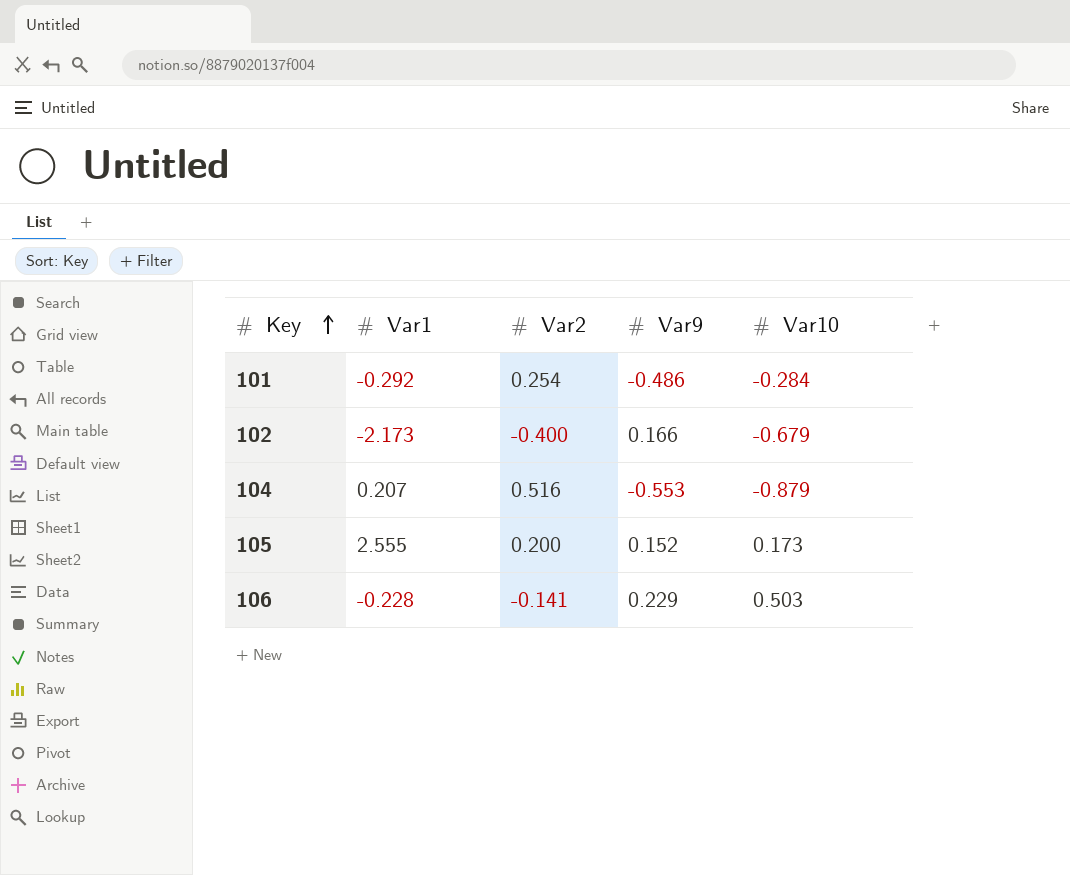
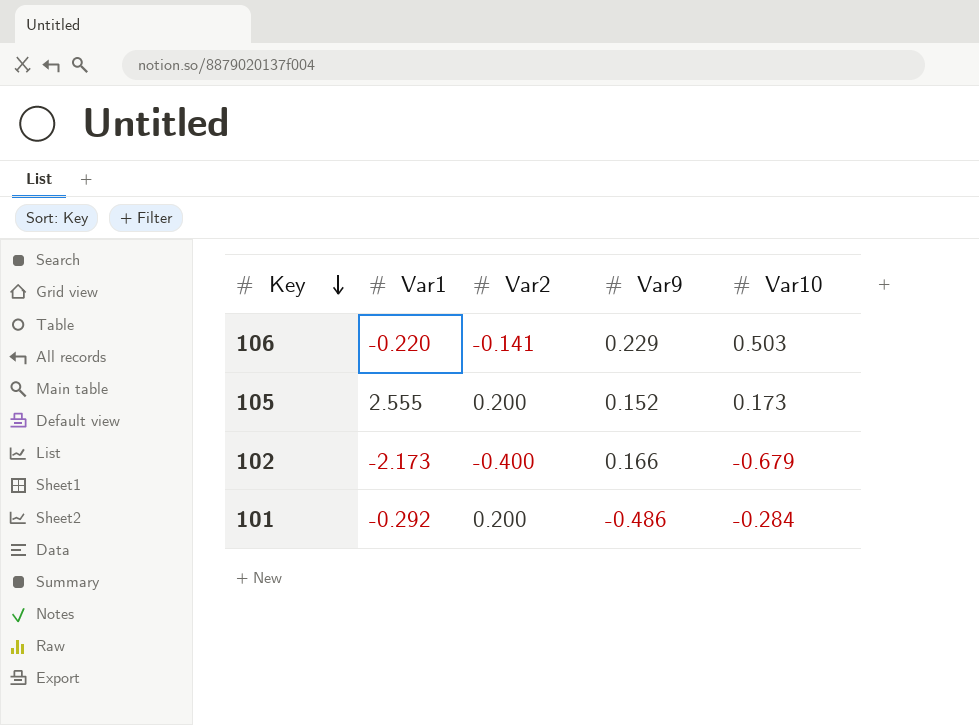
row order: Key ascending -> Key descending
row 104: 0.207 | 0.516 | -0.553 | -0.879 -> none
106 | Var1: -0.228 -> -0.220
101 | Var2: 0.254 -> 0.200

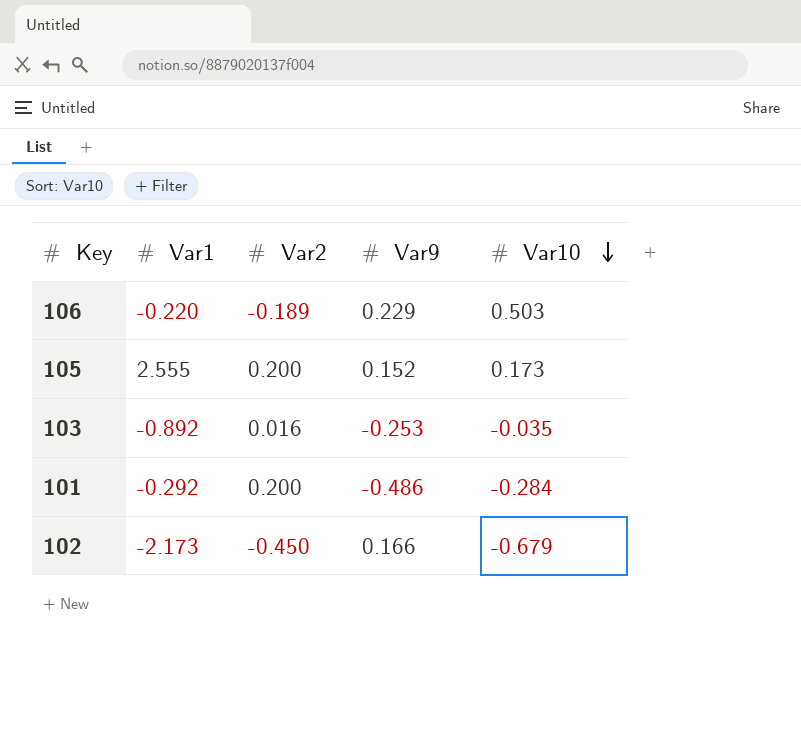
row order: Key descending -> Var10 descending
106 | Var2: -0.141 -> -0.189
row 103: none -> -0.892 | 0.016 | -0.253 | -0.035
102 | Var2: -0.400 -> -0.450

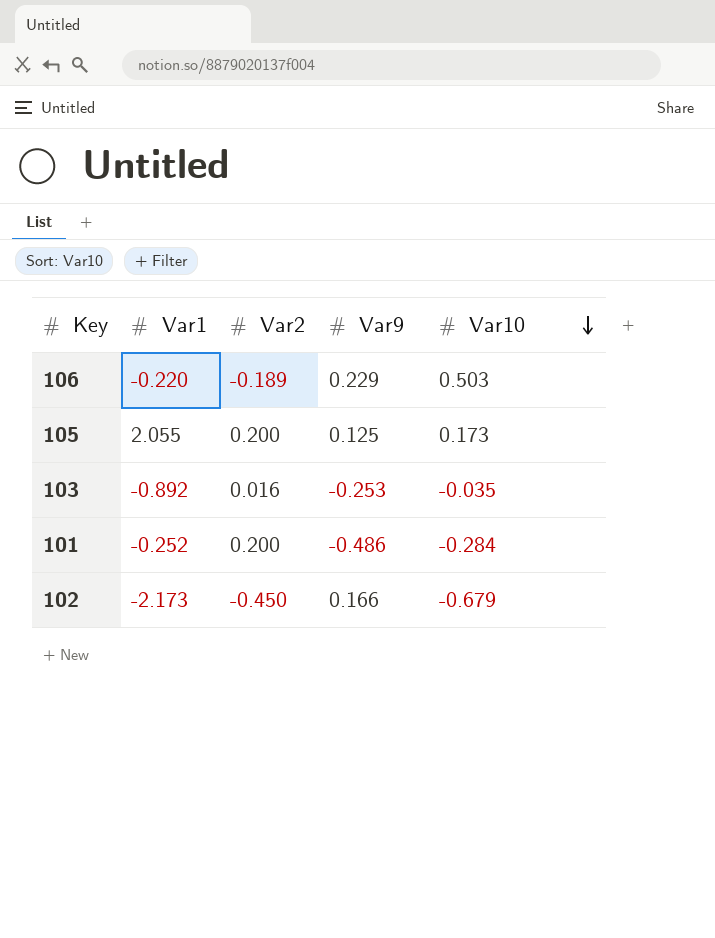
105 | Var1: 2.555 -> 2.055
105 | Var9: 0.152 -> 0.125
101 | Var1: -0.292 -> -0.252

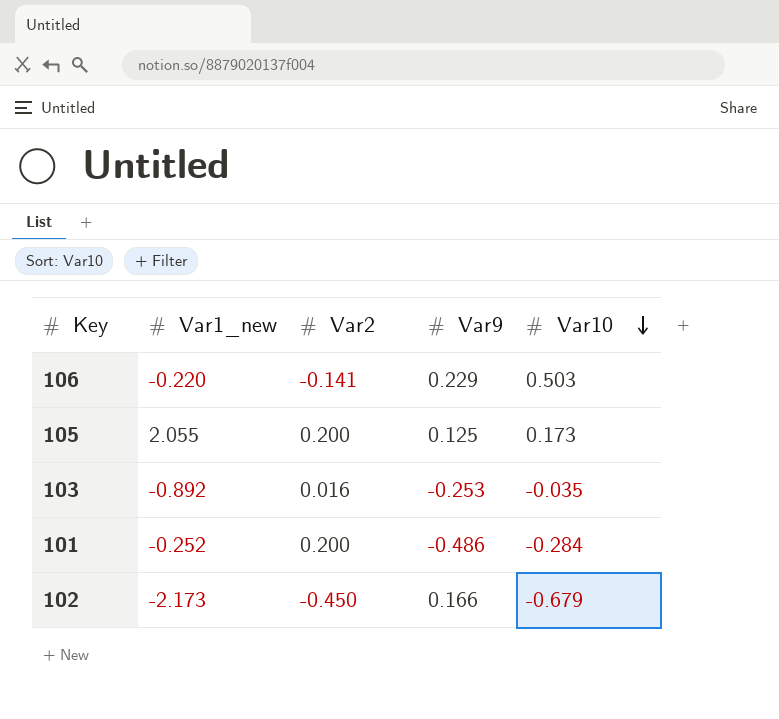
column name: Var1 -> Var1_new
106 | Var2: -0.189 -> -0.141

